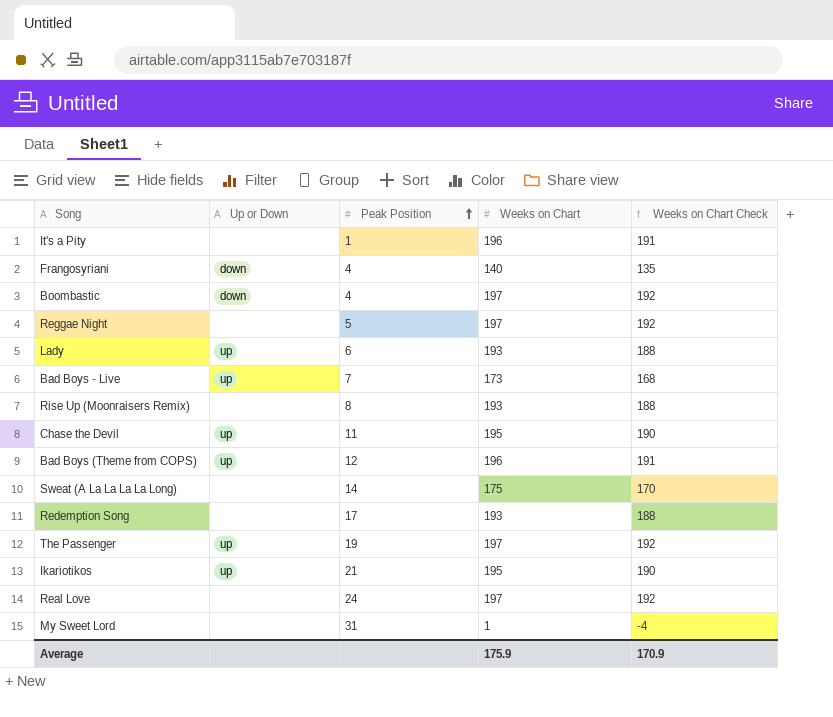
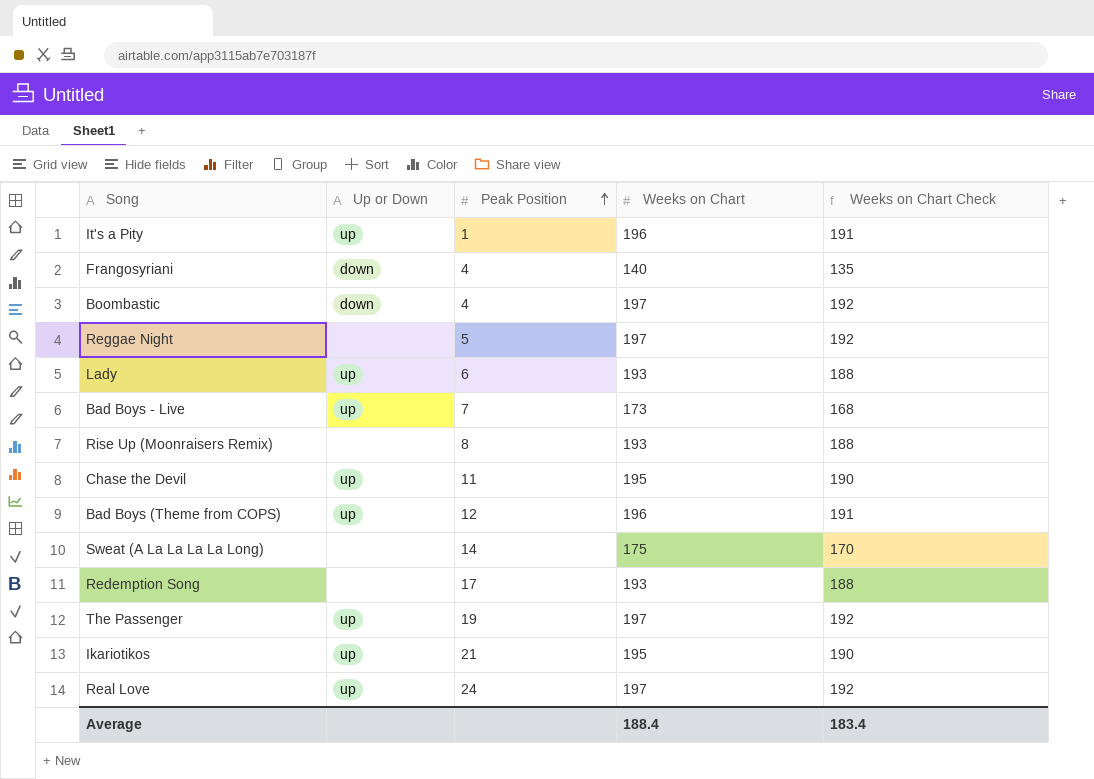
row My Sweet Lord: none | 31 | 1 | -4 -> none
It's a Pity | Up or Down: none -> up
Real Love | Up or Down: none -> up
Average | Weeks on Chart: 175.9 -> 188.4
Average | Weeks on Chart Check: 170.9 -> 183.4

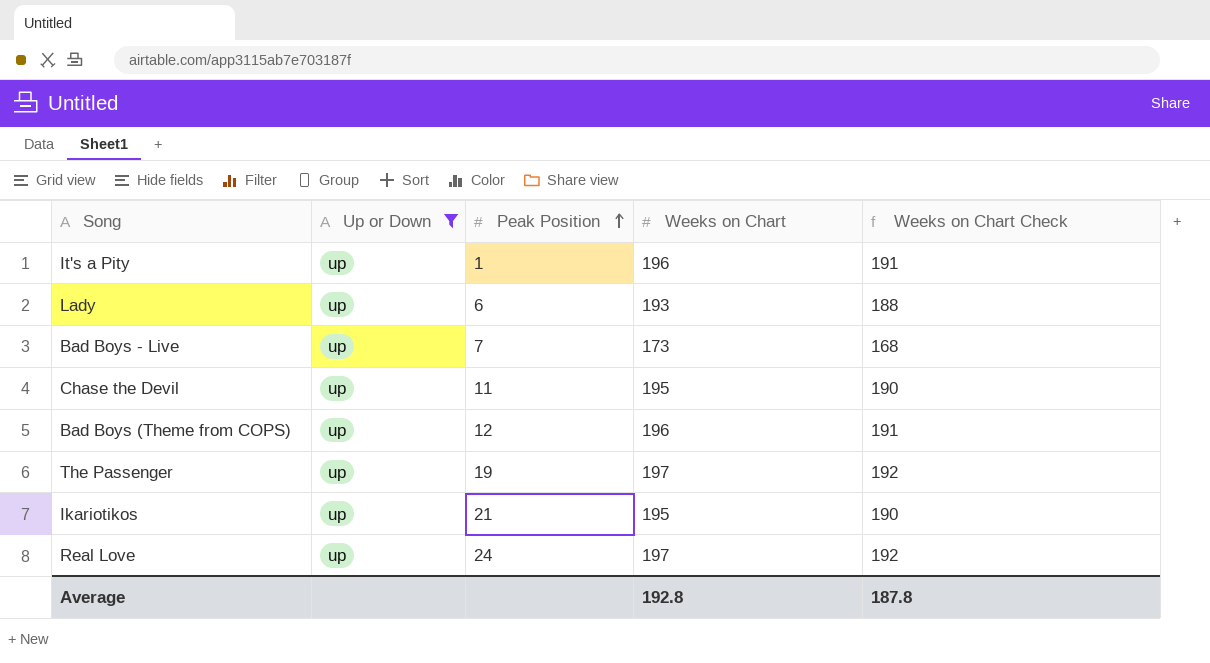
filter: none -> Up or Down = up
Average | Weeks on Chart: 188.4 -> 192.8
Average | Weeks on Chart Check: 183.4 -> 187.8

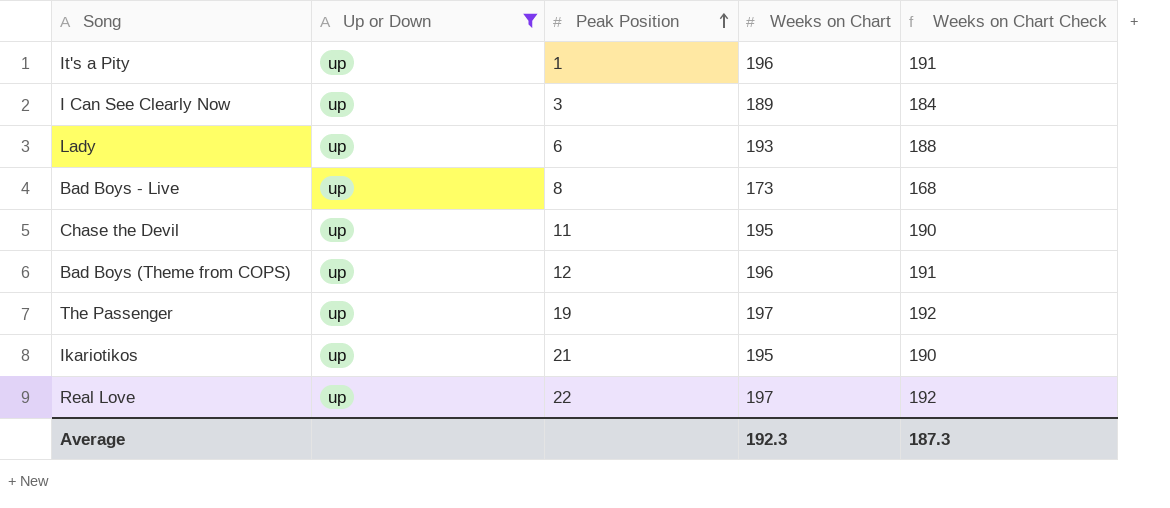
row I Can See Clearly Now: none -> up | 3 | 189 | 184
Bad Boys - Live | Peak Position: 7 -> 8
Real Love | Peak Position: 24 -> 22
Average | Weeks on Chart: 192.8 -> 192.3
Average | Weeks on Chart Check: 187.8 -> 187.3

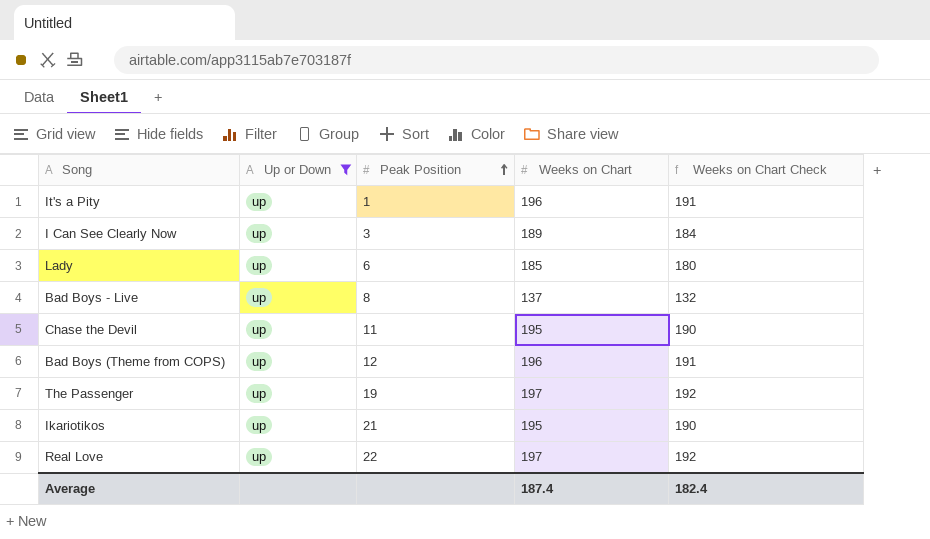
Lady | Weeks on Chart: 193 -> 185
Lady | Weeks on Chart Check: 188 -> 180
Bad Boys - Live | Weeks on Chart: 173 -> 137
Bad Boys - Live | Weeks on Chart Check: 168 -> 132
Average | Weeks on Chart: 192.3 -> 187.4
Average | Weeks on Chart Check: 187.3 -> 182.4

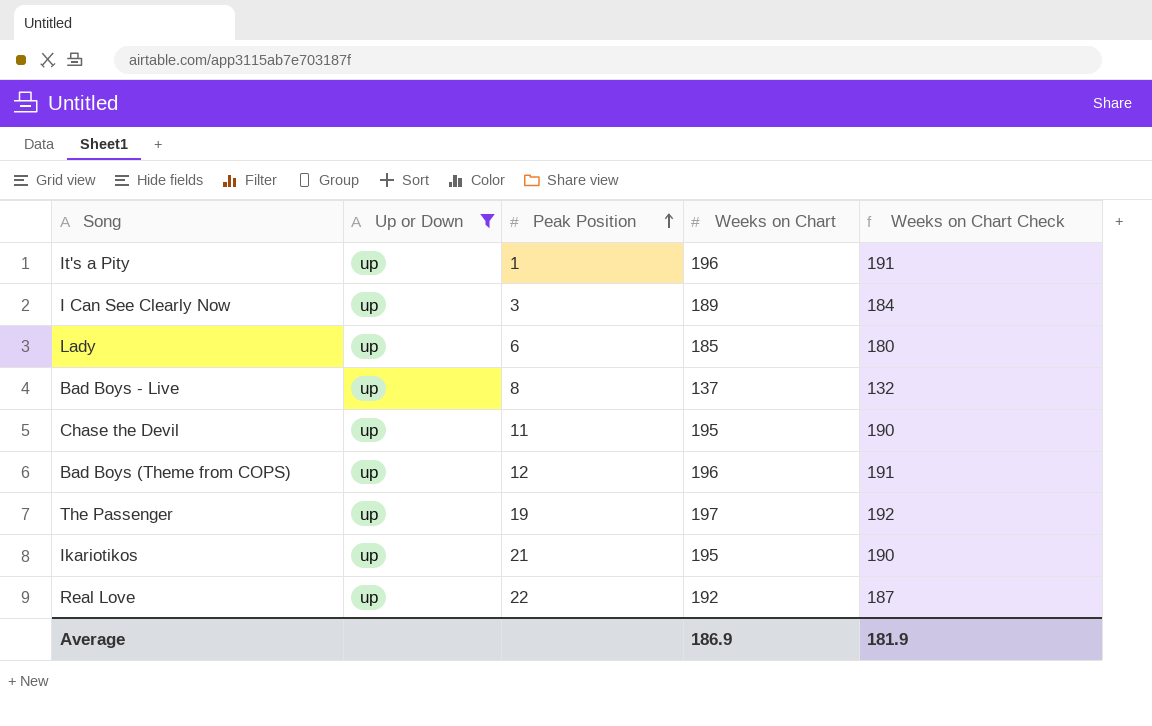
Real Love | Weeks on Chart: 197 -> 192
Real Love | Weeks on Chart Check: 192 -> 187
Average | Weeks on Chart: 187.4 -> 186.9
Average | Weeks on Chart Check: 182.4 -> 181.9

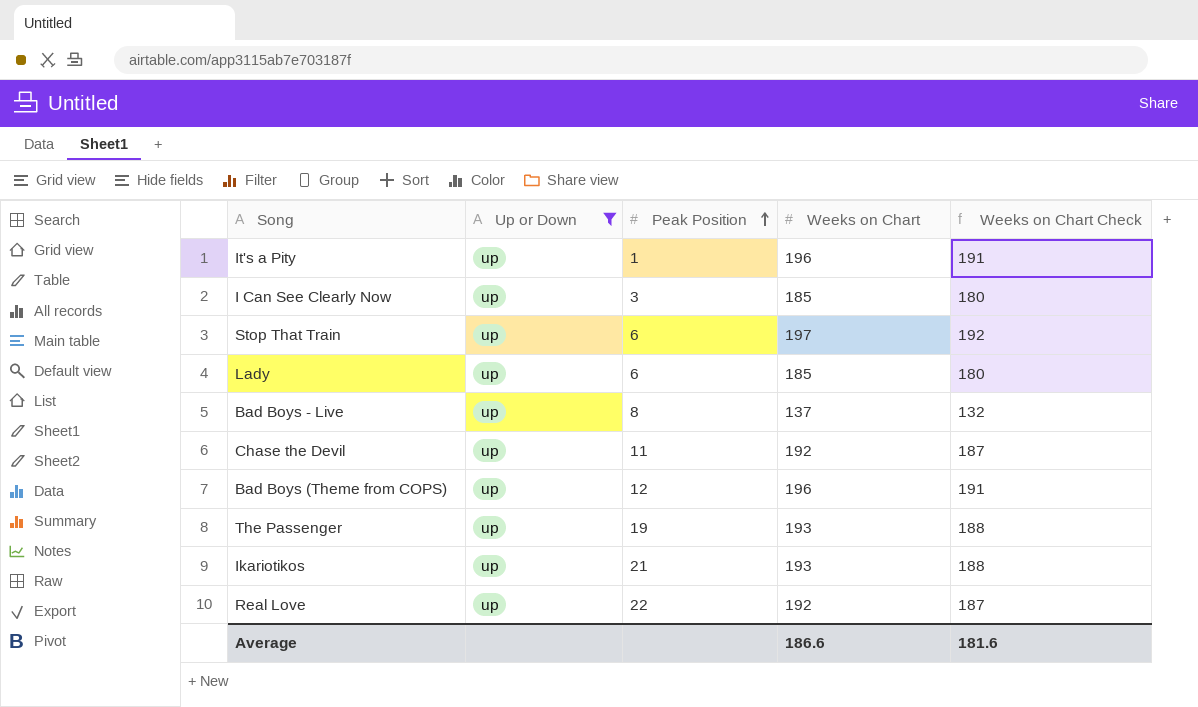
I Can See Clearly Now | Weeks on Chart: 189 -> 185
I Can See Clearly Now | Weeks on Chart Check: 184 -> 180
row Stop That Train: none -> up | 6 | 197 | 192
Chase the Devil | Weeks on Chart: 195 -> 192
Chase the Devil | Weeks on Chart Check: 190 -> 187
The Passenger | Weeks on Chart: 197 -> 193
The Passenger | Weeks on Chart Check: 192 -> 188
Ikariotikos | Weeks on Chart: 195 -> 193
Ikariotikos | Weeks on Chart Check: 190 -> 188
Average | Weeks on Chart: 186.9 -> 186.6
Average | Weeks on Chart Check: 181.9 -> 181.6

